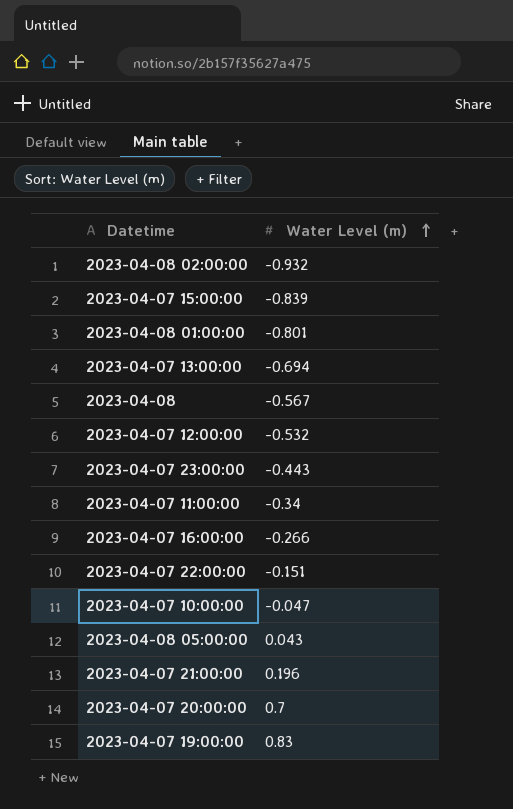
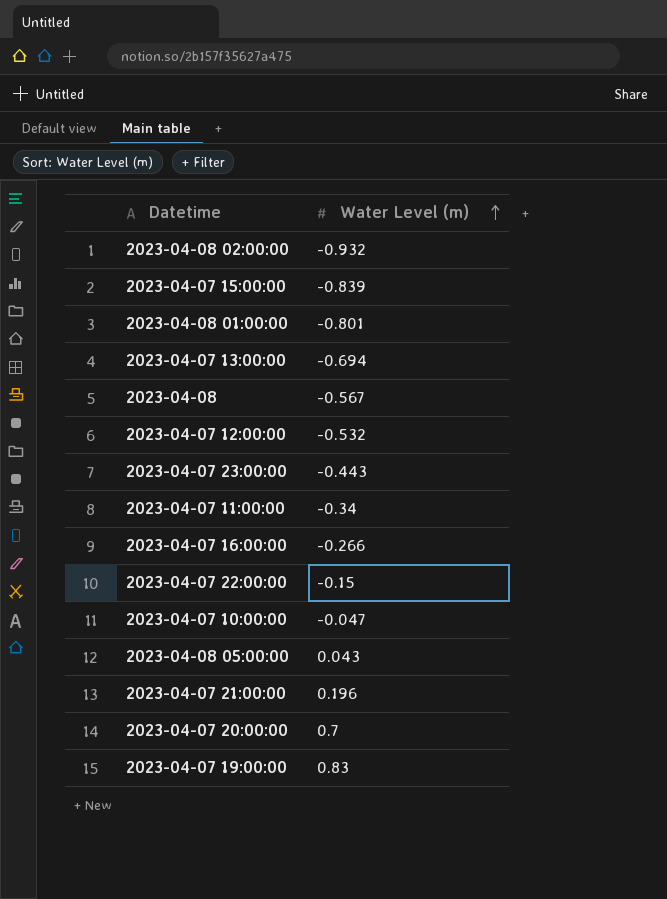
2023-04-07 22:00:00 | Water Level (m): -0.151 -> -0.15

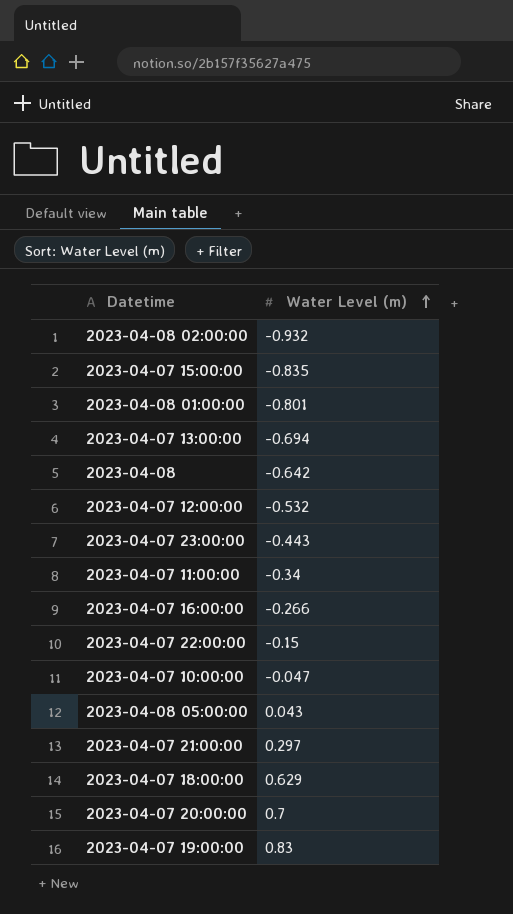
2023-04-07 15:00:00 | Water Level (m): -0.839 -> -0.835
2023-04-08 | Water Level (m): -0.567 -> -0.642
2023-04-07 21:00:00 | Water Level (m): 0.196 -> 0.297
row 2023-04-07 18:00:00: none -> 0.629

